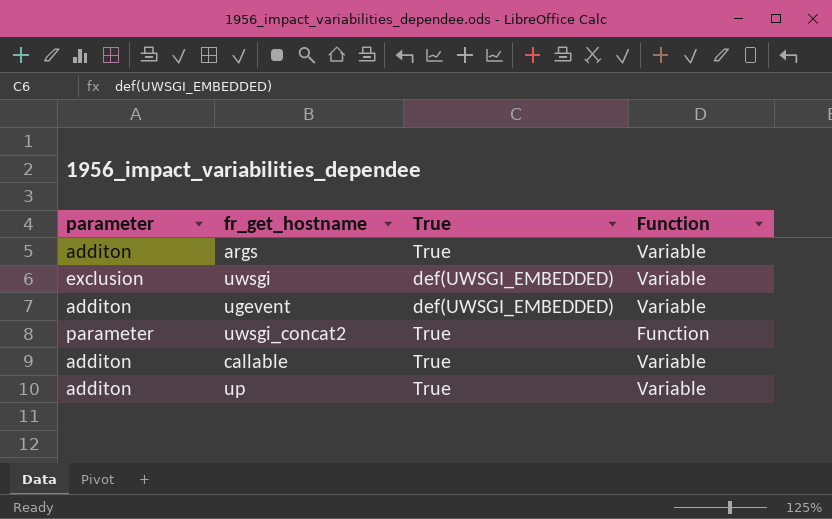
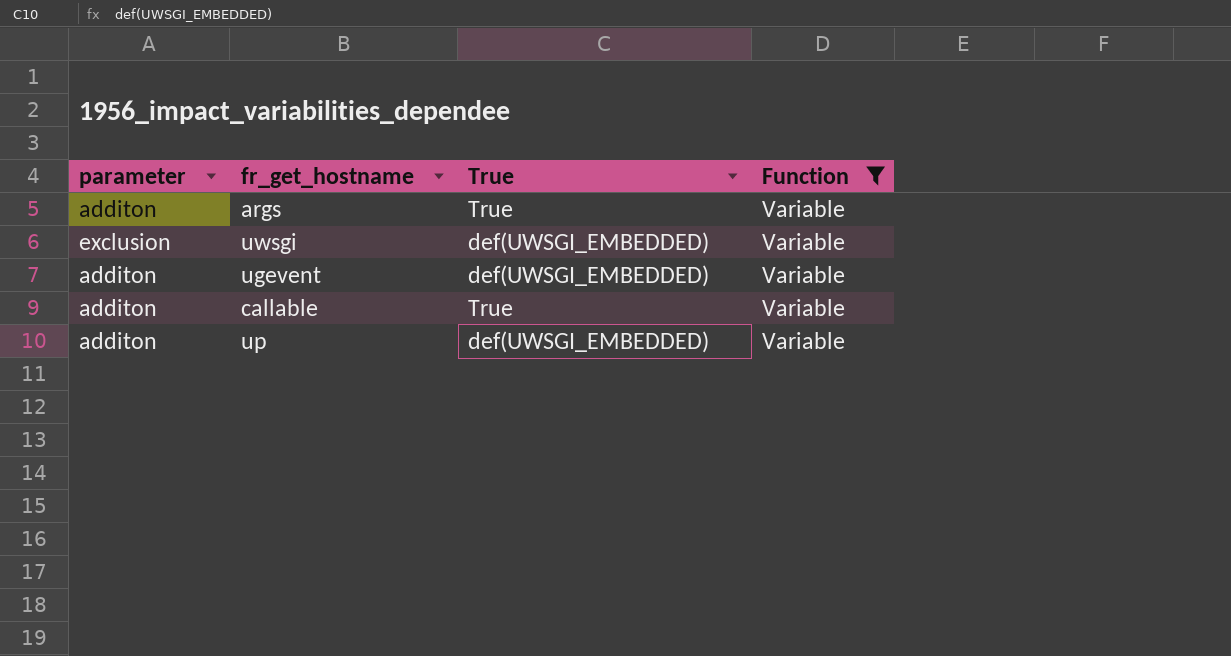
filter: none -> Function = Variable
up | True: True -> def(UWSGI_EMBEDDED)

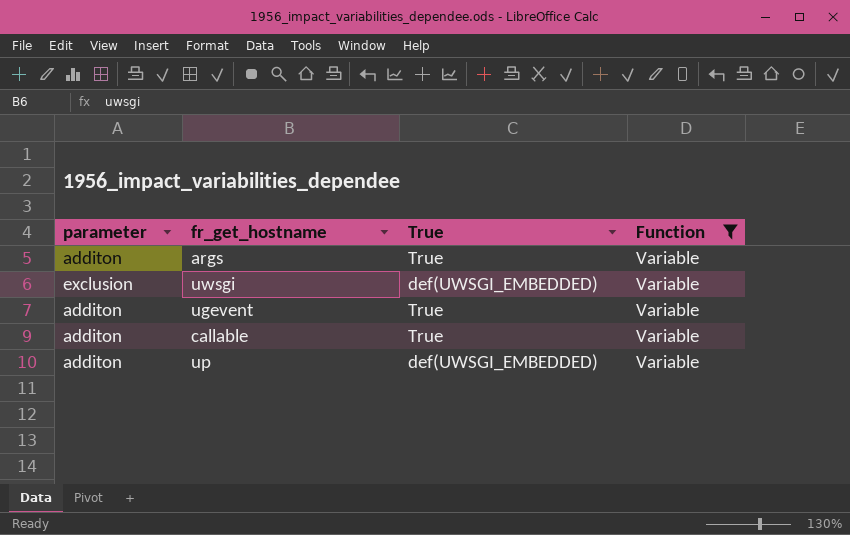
ugevent | True: def(UWSGI_EMBEDDED) -> True

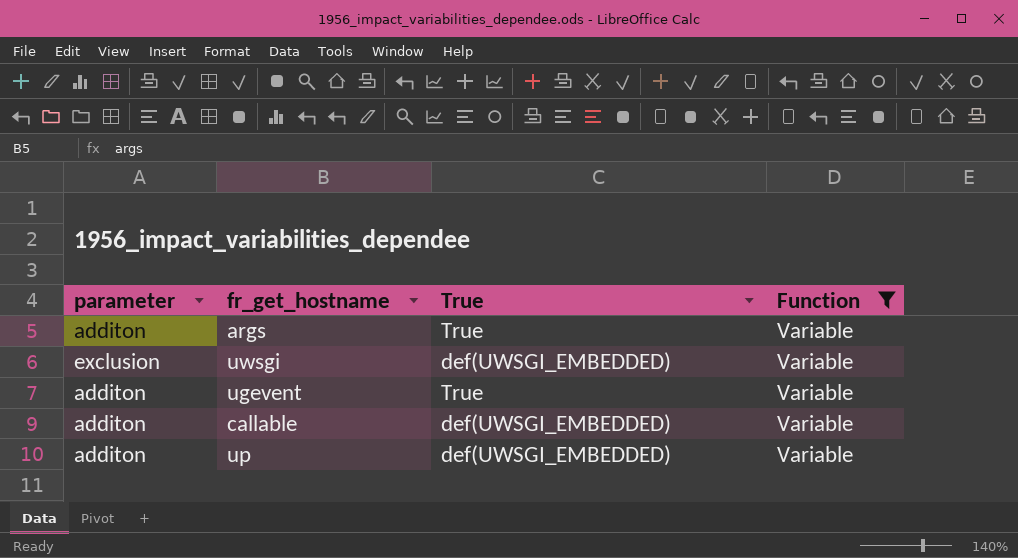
callable | True: True -> def(UWSGI_EMBEDDED)

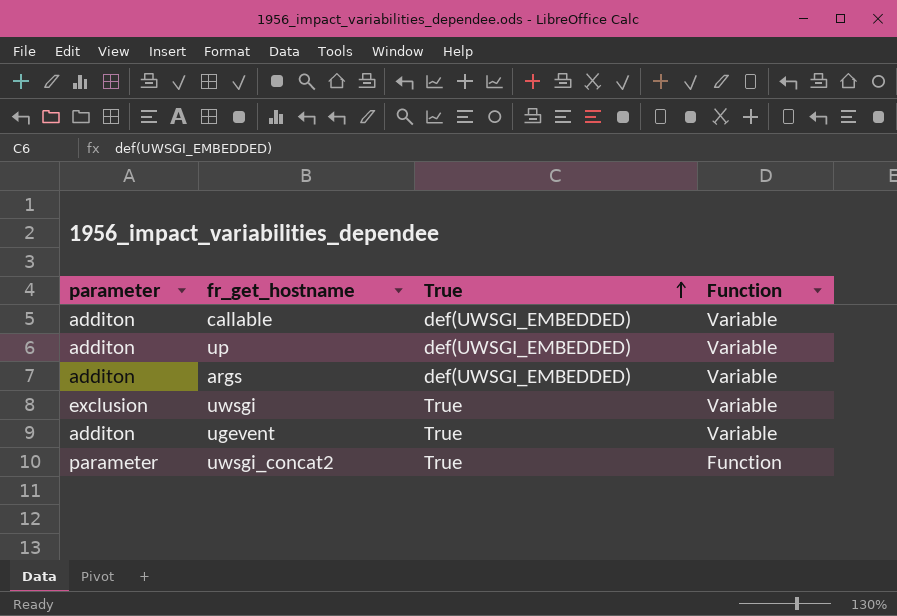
filter: Function = Variable -> none
row order: none -> True ascending
args | True: True -> def(UWSGI_EMBEDDED)
uwsgi | True: def(UWSGI_EMBEDDED) -> True

